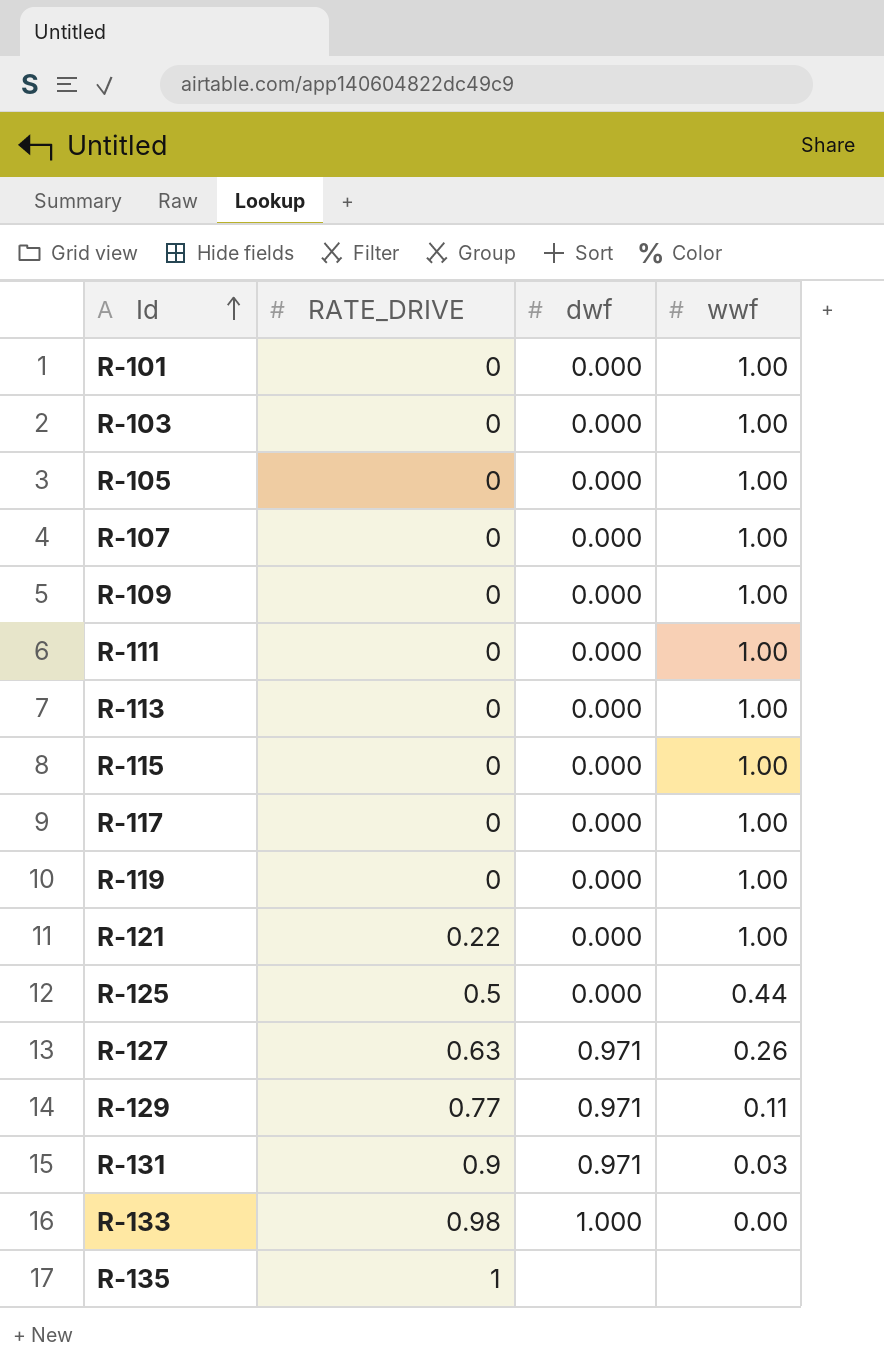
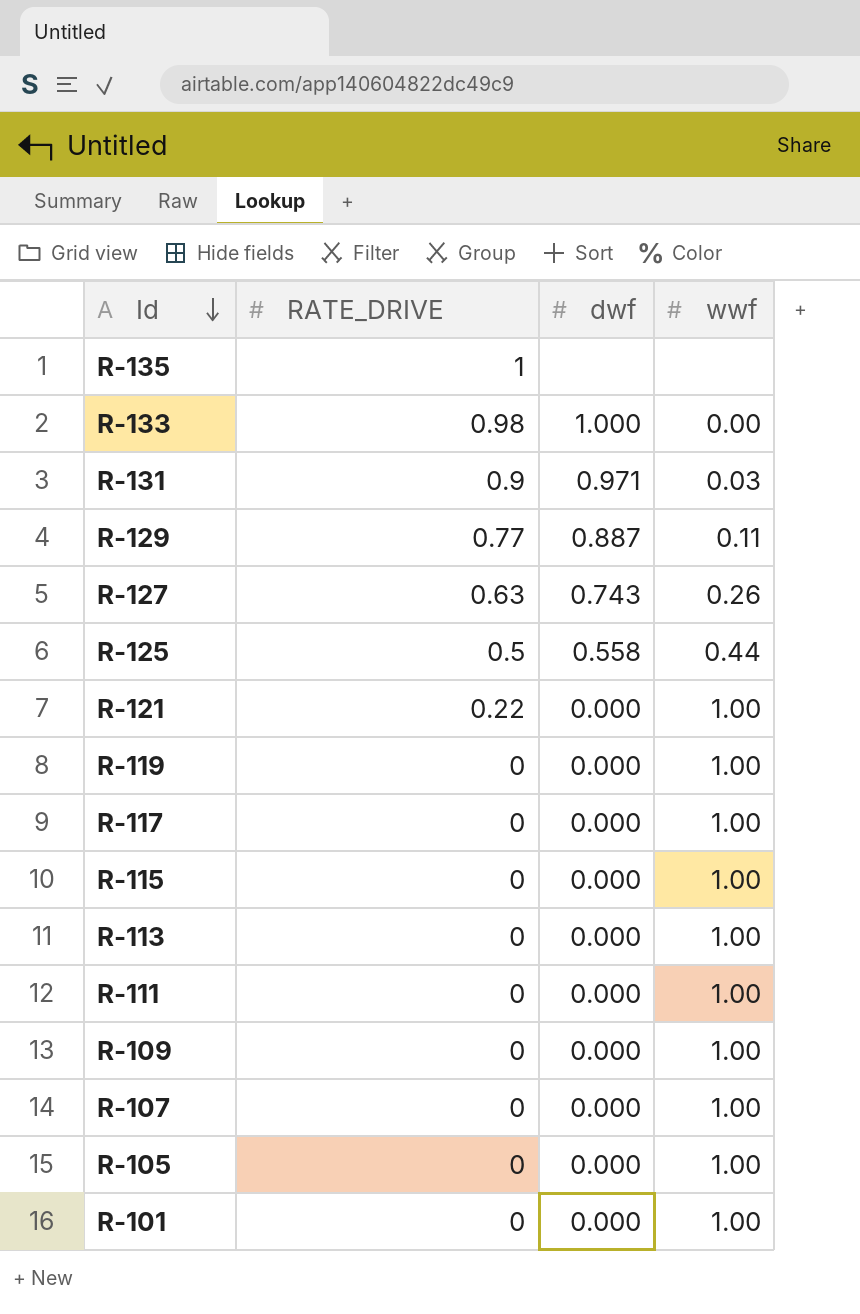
row order: Id ascending -> Id descending
row R-103: 0 | 0.000 | 1.00 -> none
R-129 | dwf: 0.971 -> 0.887
R-127 | dwf: 0.971 -> 0.743
R-125 | dwf: 0.000 -> 0.558

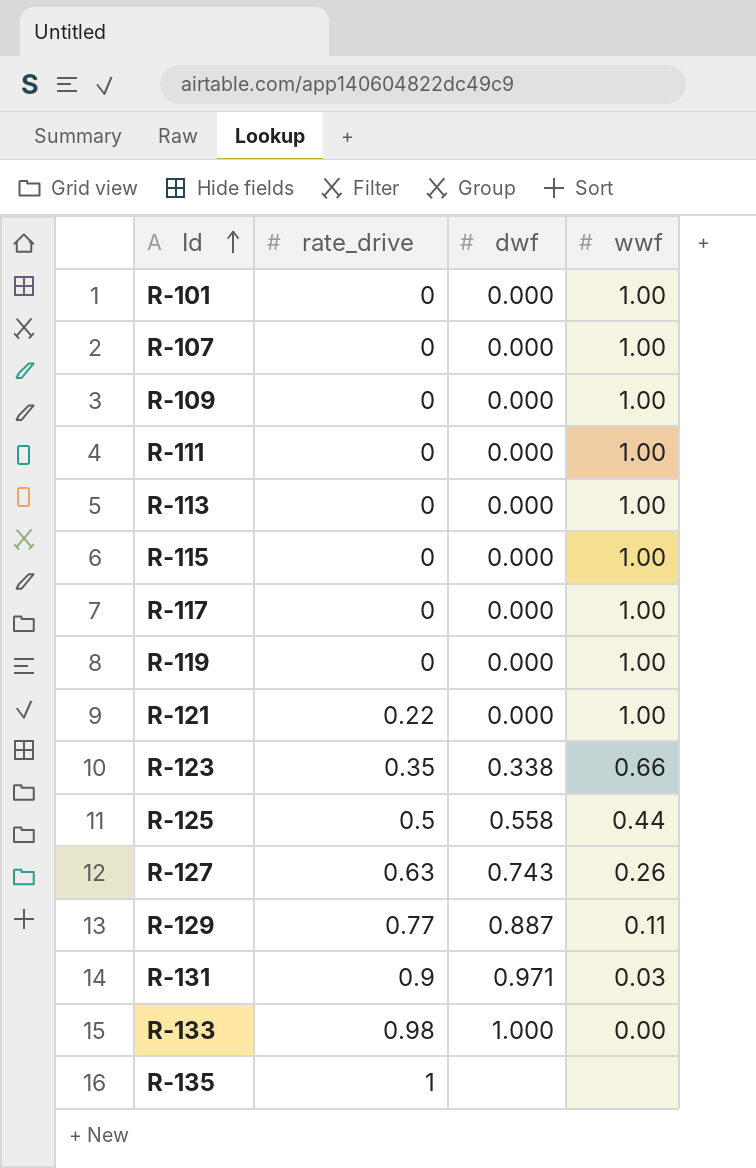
row order: Id descending -> Id ascending
column name: RATE_DRIVE -> rate_drive
row R-105: 0 | 0.000 | 1.00 -> none
row R-123: none -> 0.35 | 0.338 | 0.66

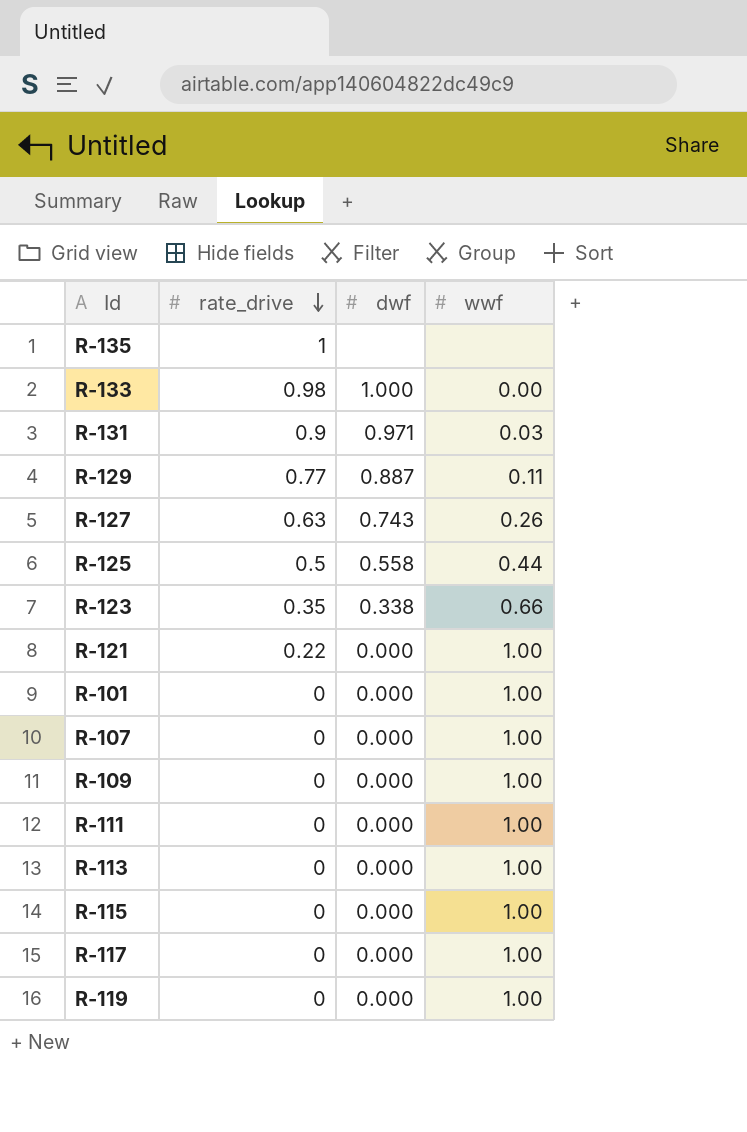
row order: Id ascending -> rate_drive descending

